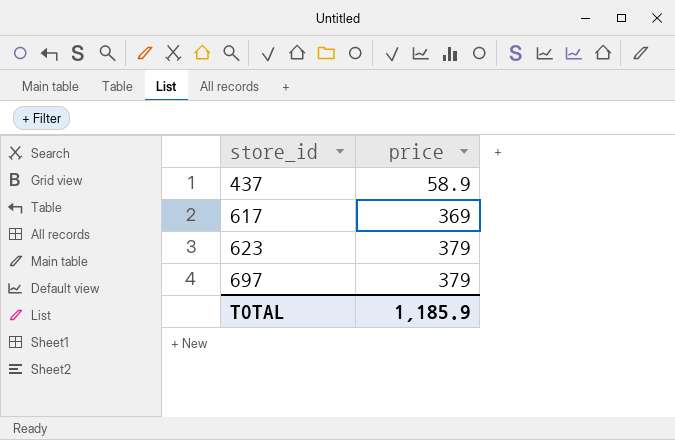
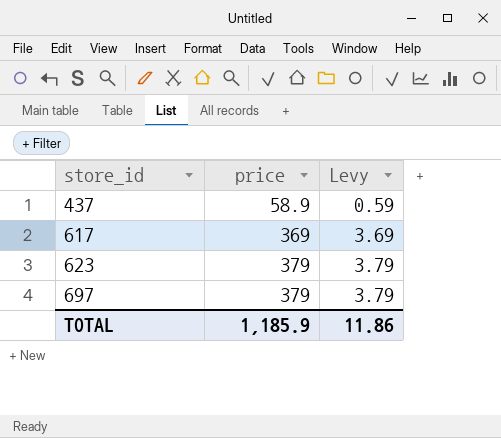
column Levy | formula: none -> [price] * 0.01

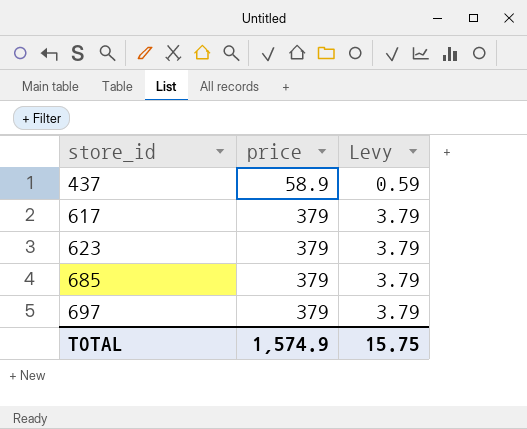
617 | price: 369 -> 379
617 | Levy: 3.69 -> 3.79
row 685: none -> 379 | 3.79
TOTAL | price: 1,185.9 -> 1,574.9
TOTAL | Levy: 11.86 -> 15.75

